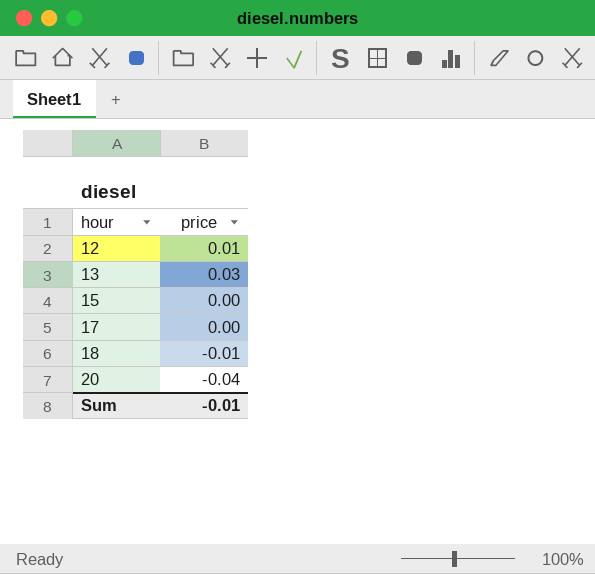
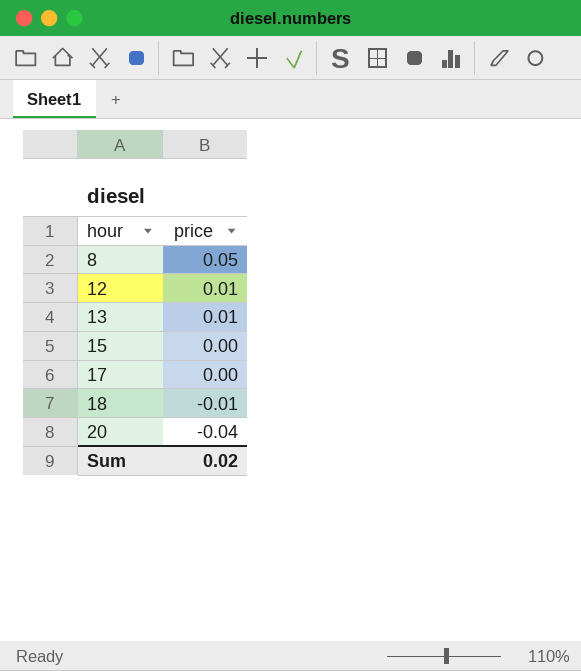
row 8: none -> 0.05
13 | price: 0.03 -> 0.01
Sum | price: -0.01 -> 0.02

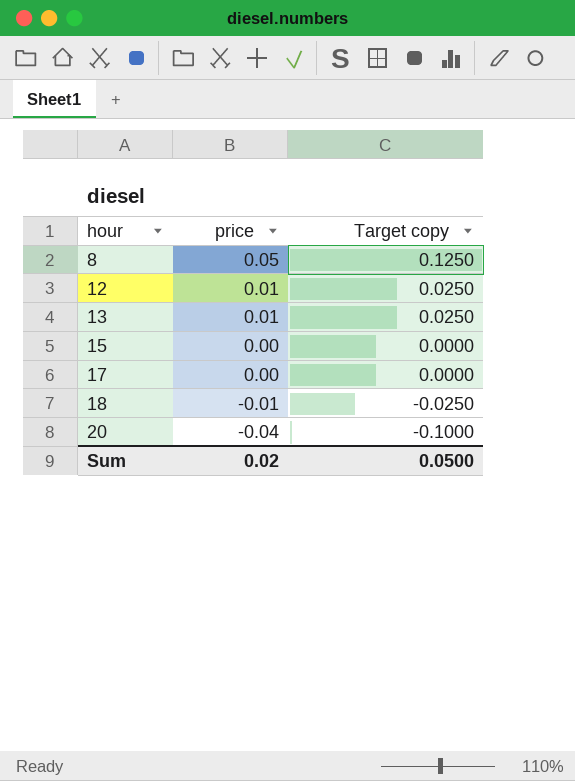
column Target copy | formula: none -> [price] * 2.5

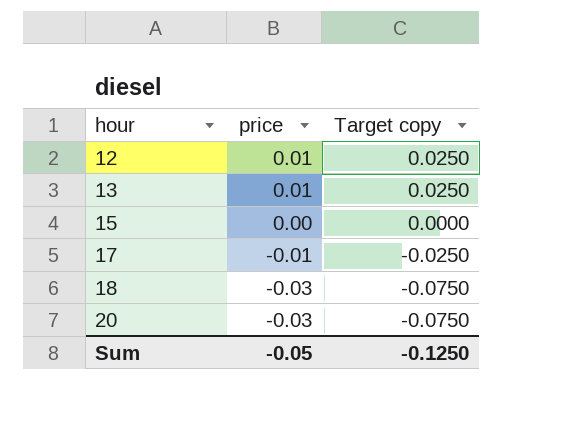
row 8: 0.05 | 0.1250 -> none
17 | price: 0.00 -> -0.01
17 | Target copy: 0.0000 -> -0.0250
18 | price: -0.01 -> -0.03
18 | Target copy: -0.0250 -> -0.0750
20 | price: -0.04 -> -0.03
20 | Target copy: -0.1000 -> -0.0750
Sum | price: 0.02 -> -0.05
Sum | Target copy: 0.0500 -> -0.1250

